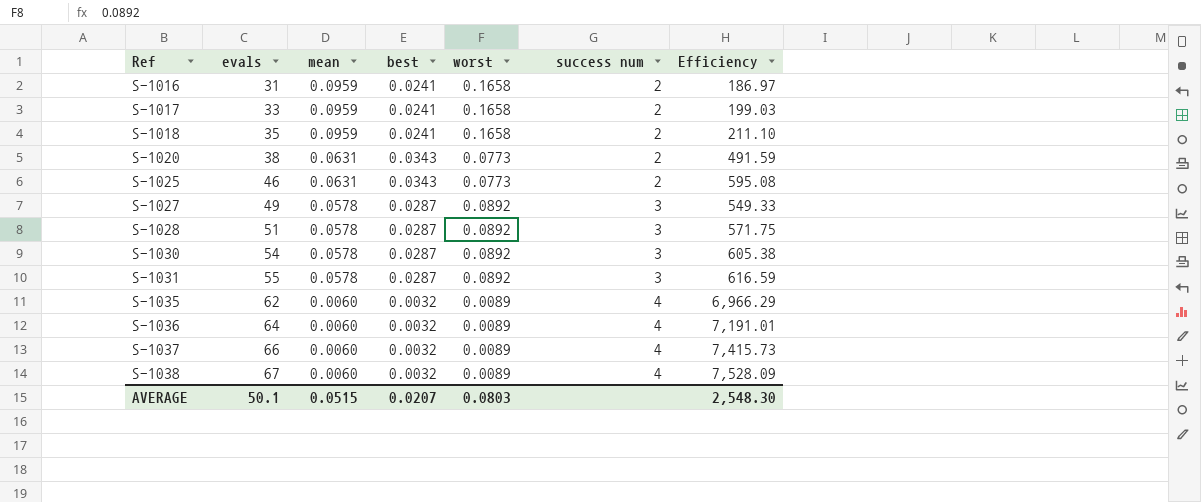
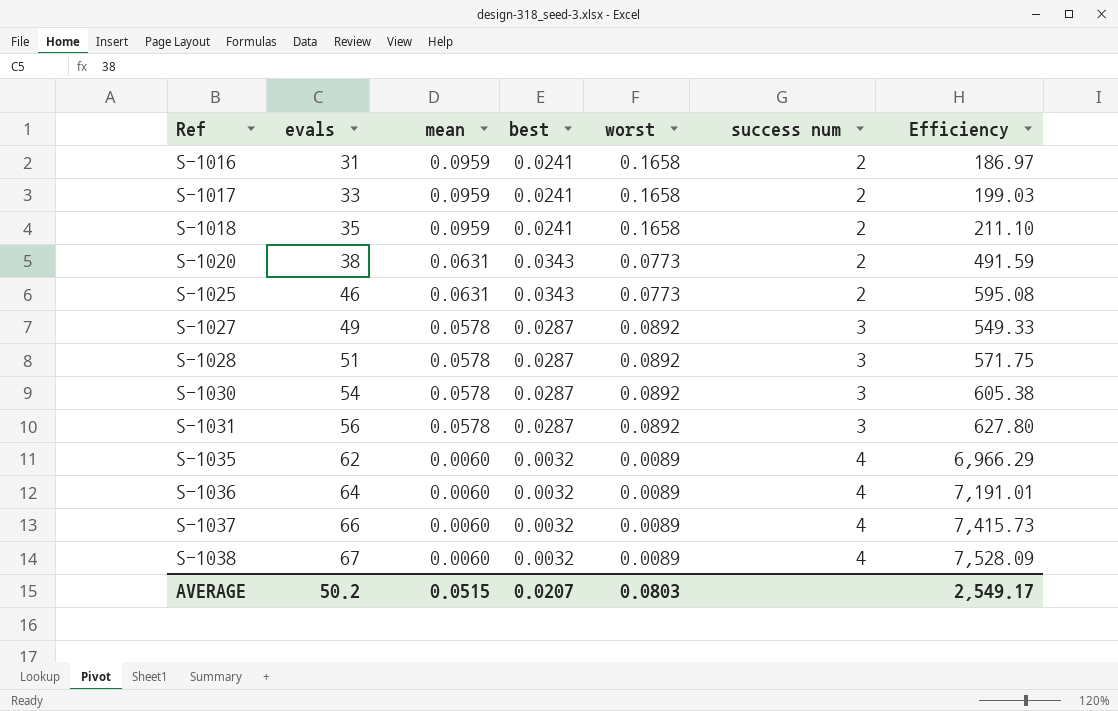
S-1031 | evals: 55 -> 56
S-1031 | Efficiency: 616.59 -> 627.80
AVERAGE | evals: 50.1 -> 50.2
AVERAGE | Efficiency: 2,548.30 -> 2,549.17

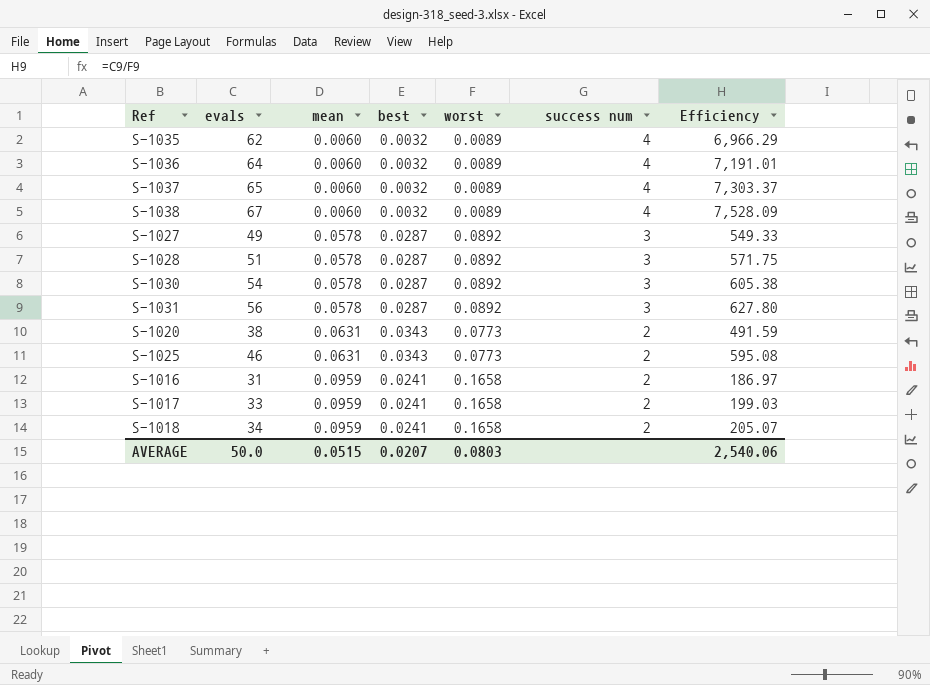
row order: Ref ascending -> mean ascending
S-1037 | evals: 66 -> 65
S-1037 | Efficiency: 7,415.73 -> 7,303.37
S-1018 | evals: 35 -> 34
S-1018 | Efficiency: 211.10 -> 205.07
AVERAGE | evals: 50.2 -> 50.0
AVERAGE | Efficiency: 2,549.17 -> 2,540.06

